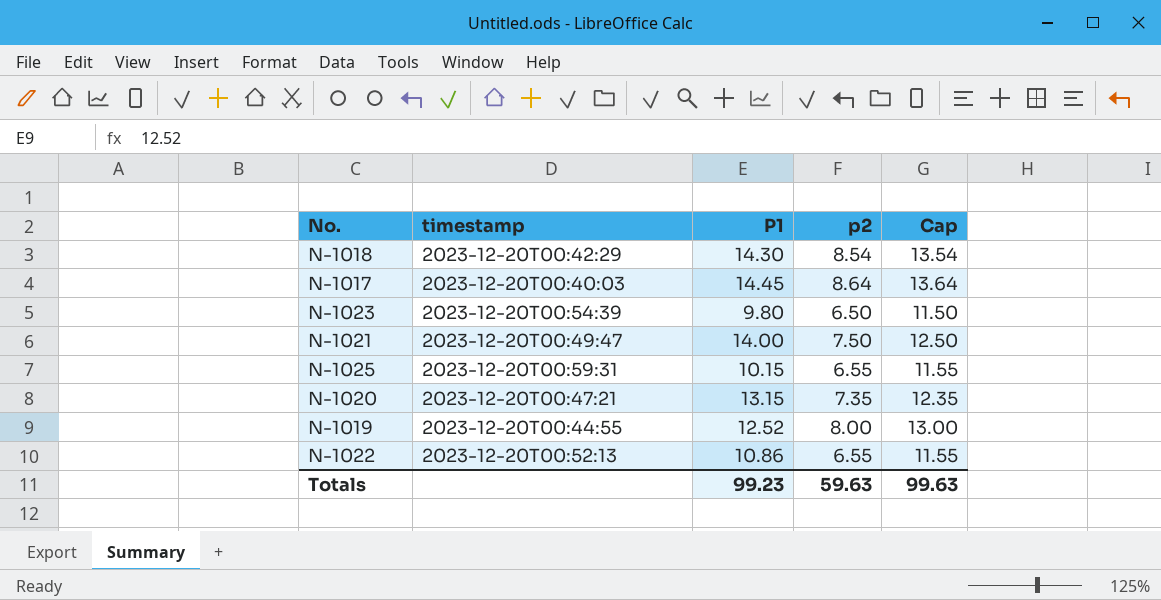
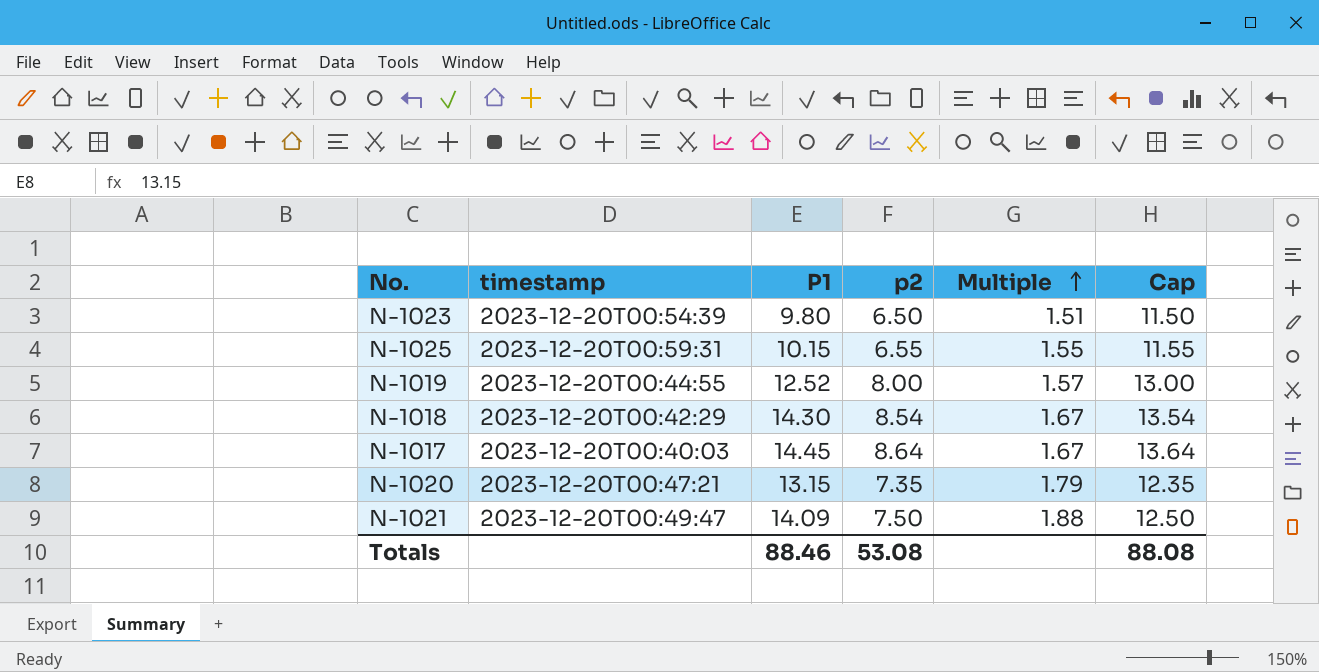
row order: none -> Multiple ascending
column Multiple | formula: none -> [P1] / [p2]
row N-1022: 2023-12-20T00:52:13 | 10.86 | 6.55 | 11.55 -> none
N-1021 | P1: 14.00 -> 14.09
Totals | P1: 99.23 -> 88.46
Totals | p2: 59.63 -> 53.08
Totals | Cap: 99.63 -> 88.08

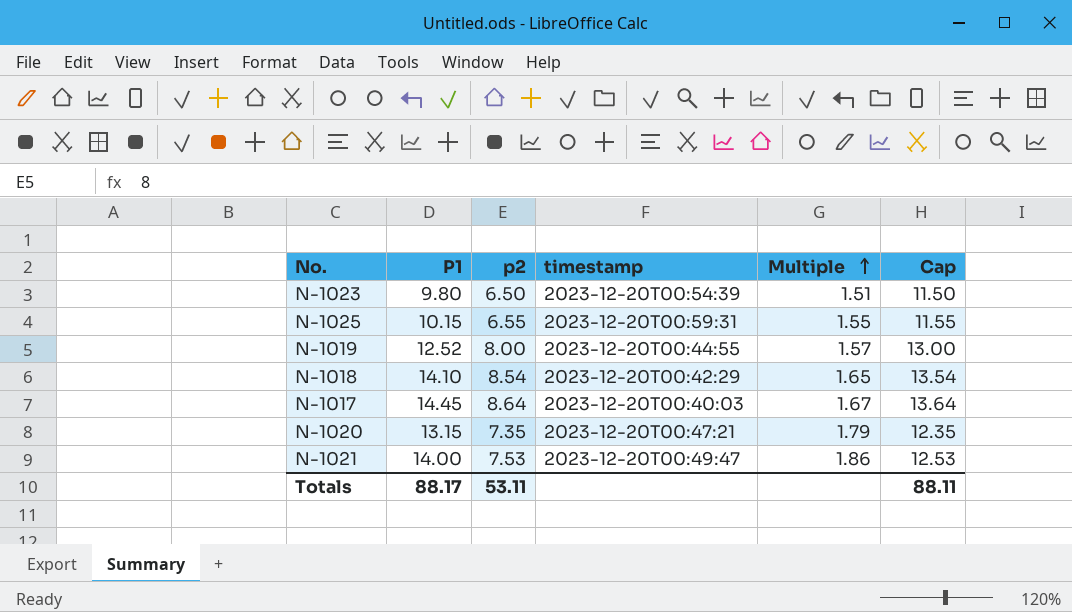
column timestamp | position: 2 -> 4
N-1018 | P1: 14.30 -> 14.10
N-1018 | Multiple: 1.67 -> 1.65
N-1021 | P1: 14.09 -> 14.00
N-1021 | p2: 7.50 -> 7.53
N-1021 | Multiple: 1.88 -> 1.86
N-1021 | Cap: 12.50 -> 12.53
Totals | P1: 88.46 -> 88.17
Totals | p2: 53.08 -> 53.11
Totals | Cap: 88.08 -> 88.11

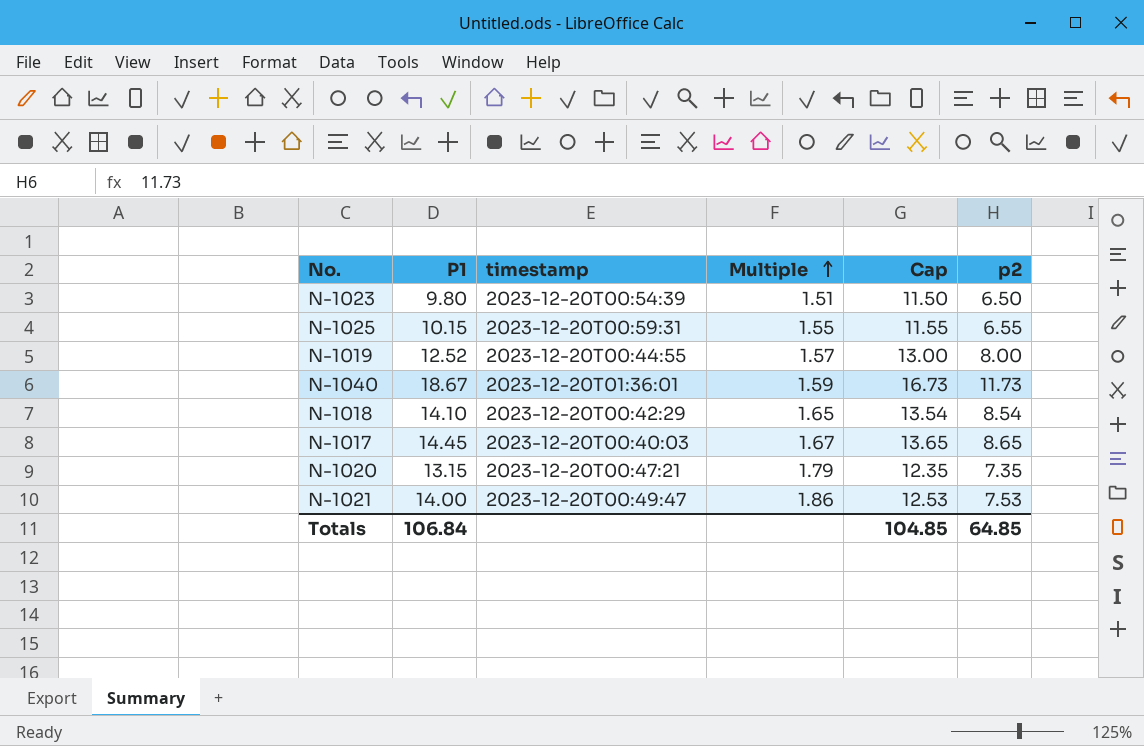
column p2 | position: 3 -> 6
row N-1040: none -> 18.67 | 2023-12-20T01:36:01 | 1.59 | 16.73 | 11.73
N-1017 | Cap: 13.64 -> 13.65
N-1017 | p2: 8.64 -> 8.65
Totals | P1: 88.17 -> 106.84
Totals | Cap: 88.11 -> 104.85
Totals | p2: 53.11 -> 64.85

